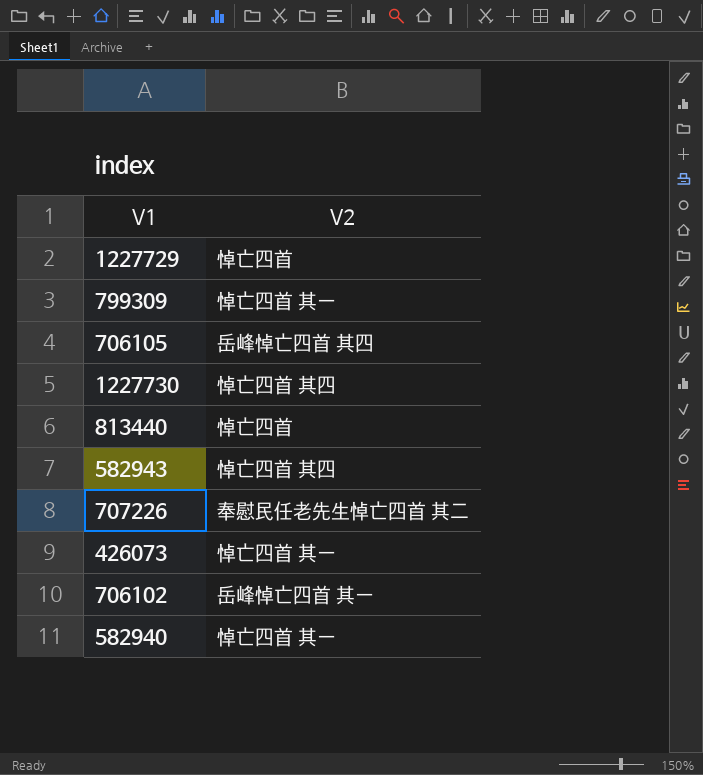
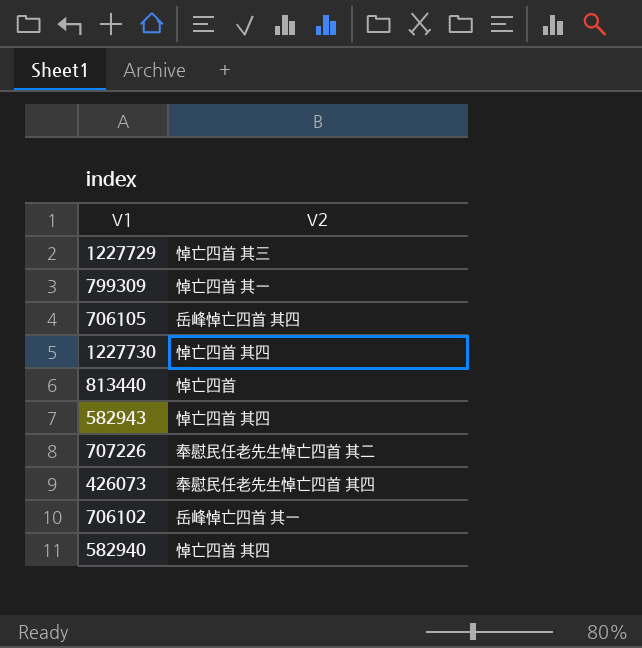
1227729 | V2: 悼亡四首 -> 悼亡四首 其三
426073 | V2: 悼亡四首 其一 -> 奉慰民任老先生悼亡四首 其四
582940 | V2: 悼亡四首 其一 -> 悼亡四首 其四

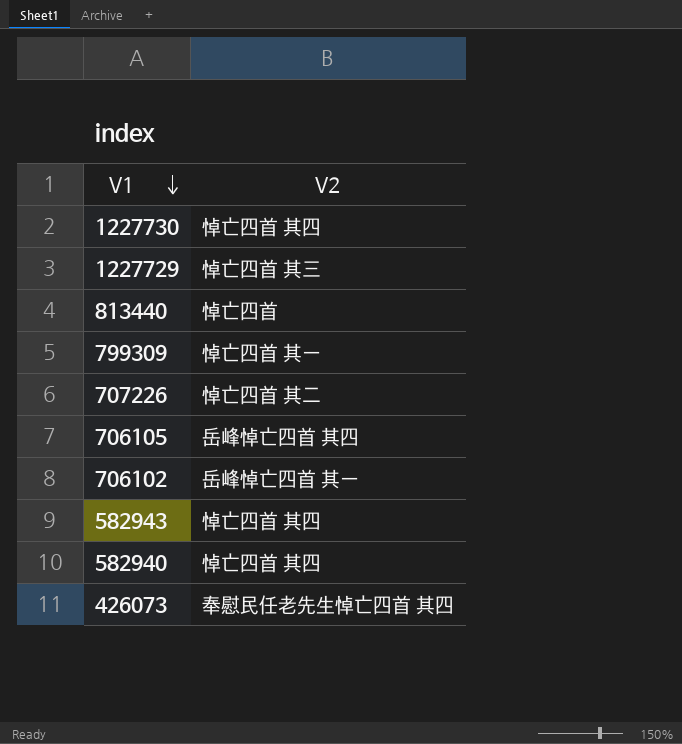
row order: none -> V1 descending
707226 | V2: 奉慰民任老先生悼亡四首 其二 -> 悼亡四首 其二

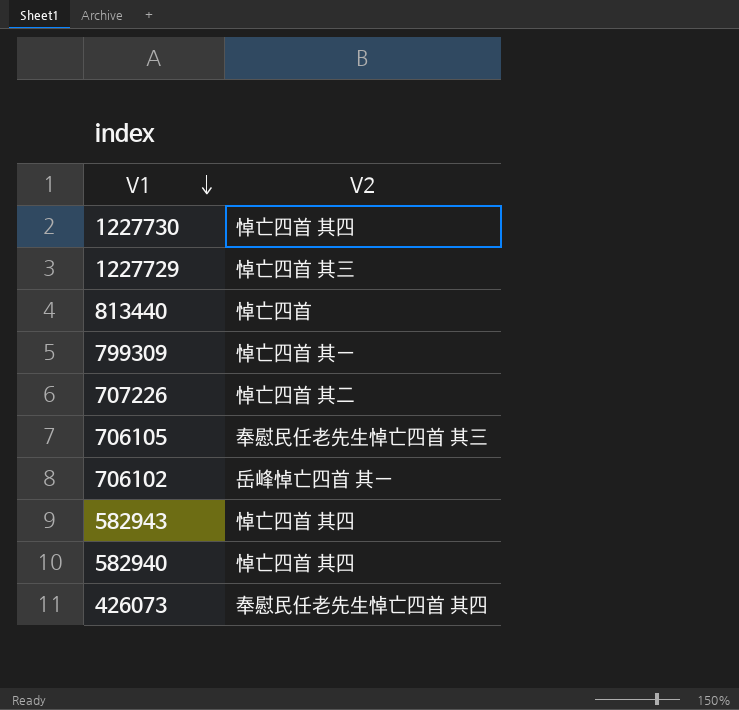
706105 | V2: 岳峰悼亡四首 其四 -> 奉慰民任老先生悼亡四首 其三

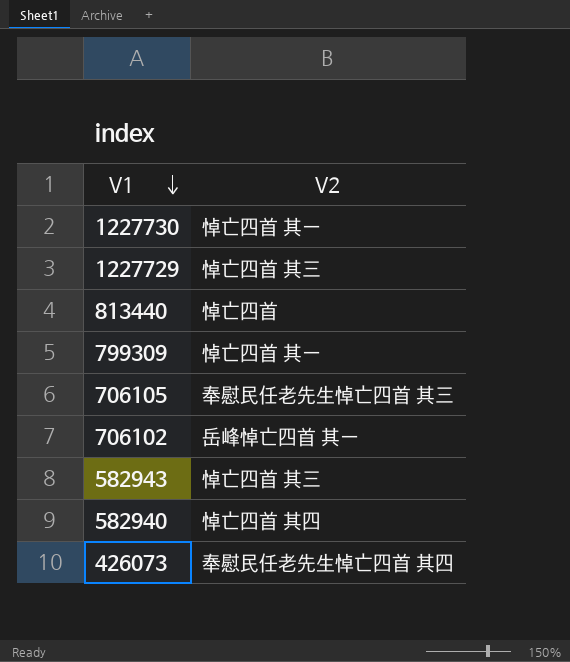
row 707226: 悼亡四首 其二 -> none
1227730 | V2: 悼亡四首 其四 -> 悼亡四首 其一
582943 | V2: 悼亡四首 其四 -> 悼亡四首 其三

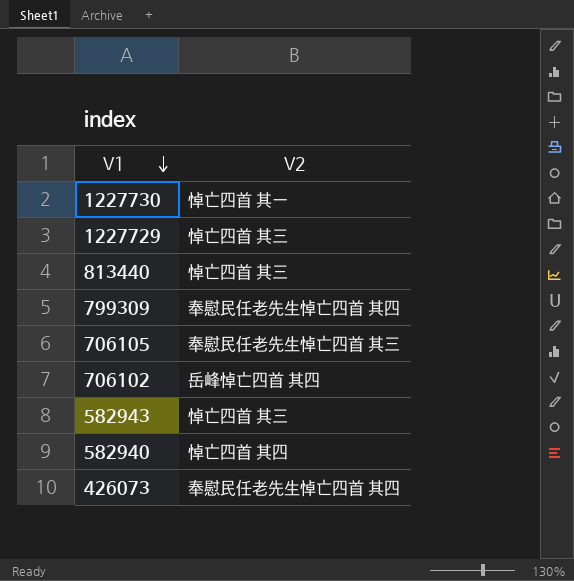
813440 | V2: 悼亡四首 -> 悼亡四首 其三
799309 | V2: 悼亡四首 其一 -> 奉慰民任老先生悼亡四首 其四
706102 | V2: 岳峰悼亡四首 其一 -> 岳峰悼亡四首 其四

